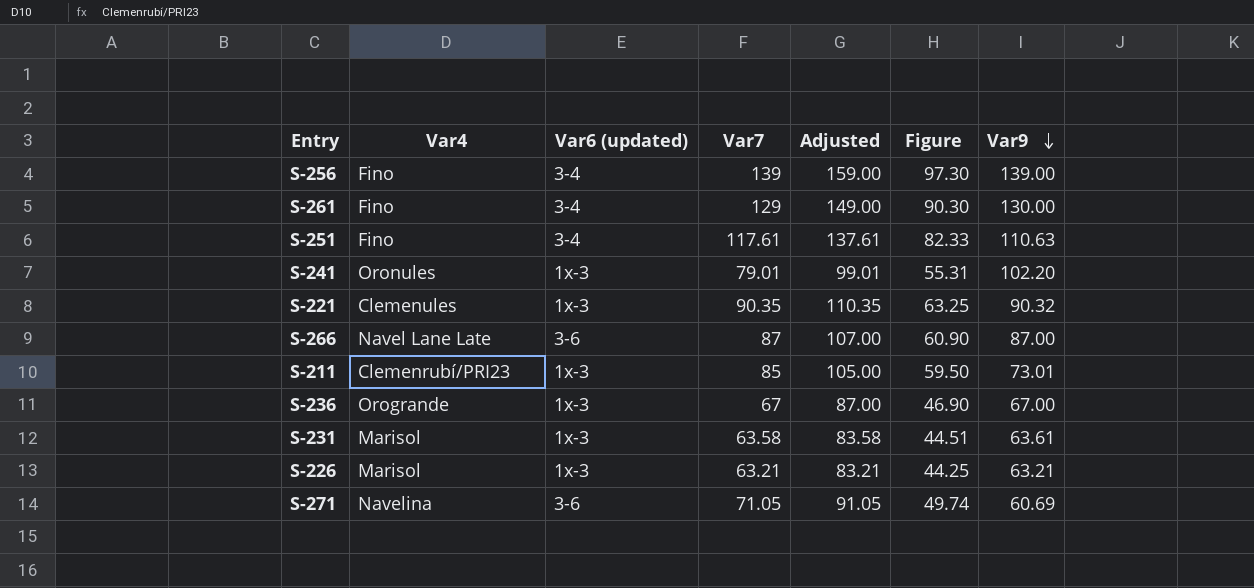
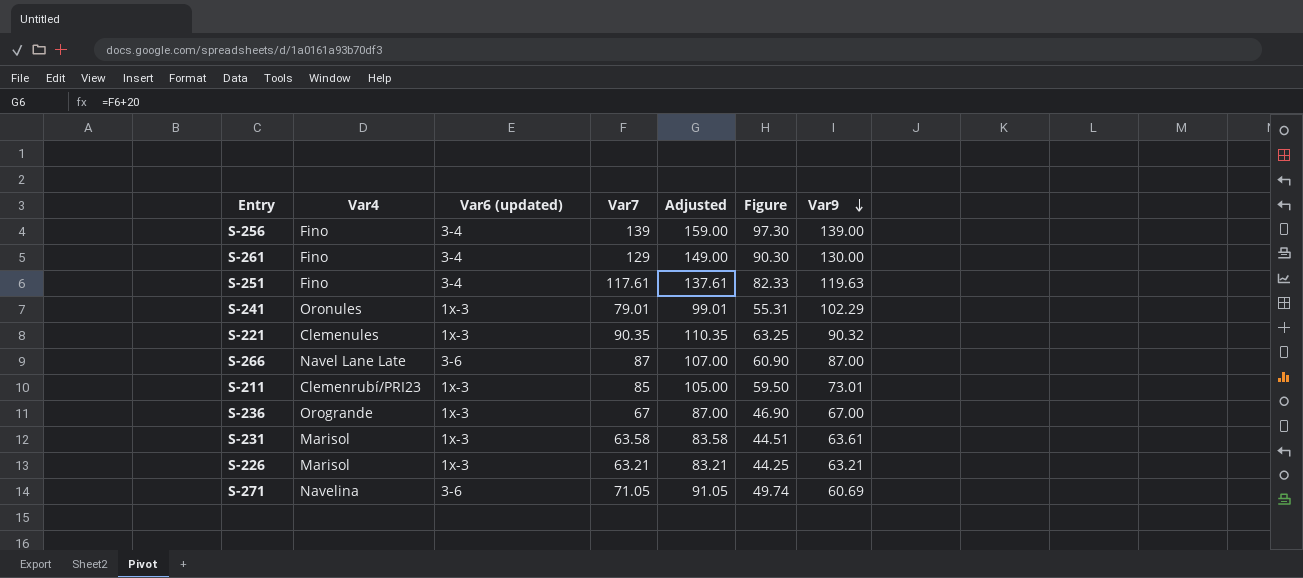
S-251 | Var9: 110.63 -> 119.63
S-241 | Var9: 102.20 -> 102.29

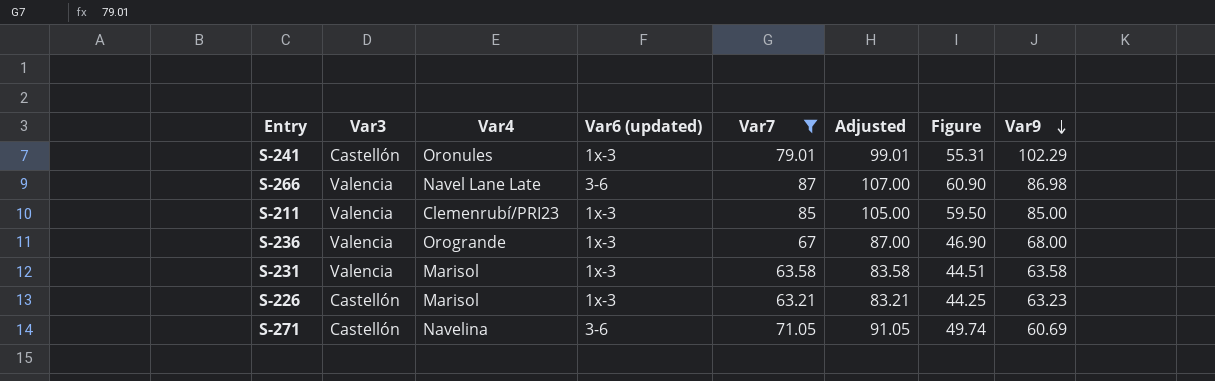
filter: none -> Var7 <= 87
column Var3 | position: none -> 2
S-266 | Var9: 87.00 -> 86.98
S-211 | Var9: 73.01 -> 85.00
S-236 | Var9: 67.00 -> 68.00
S-231 | Var9: 63.61 -> 63.58
S-226 | Var9: 63.21 -> 63.23

